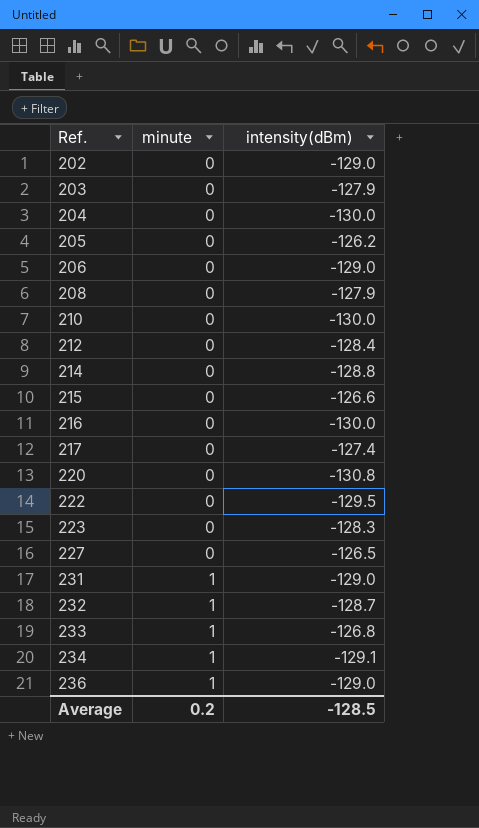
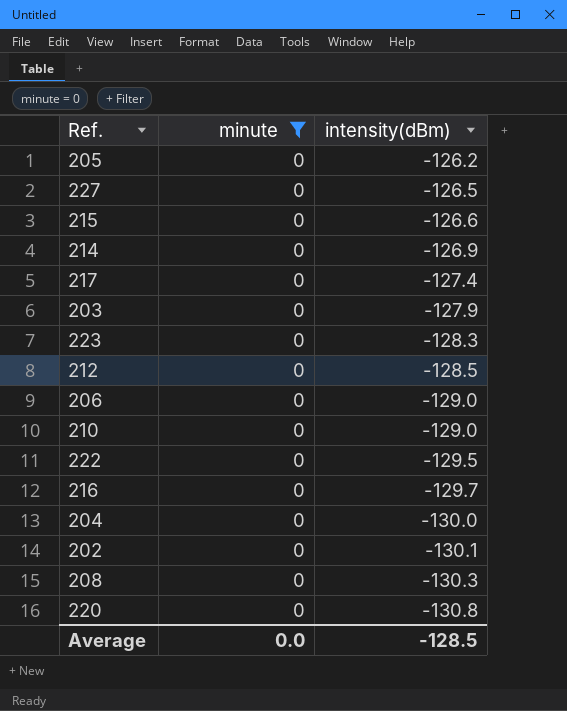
filter: none -> minute = 0
row order: Ref. ascending -> intensity(dBm) descending
214 | intensity(dBm): -128.8 -> -126.9
212 | intensity(dBm): -128.4 -> -128.5
210 | intensity(dBm): -130.0 -> -129.0
216 | intensity(dBm): -130.0 -> -129.7
202 | intensity(dBm): -129.0 -> -130.1
208 | intensity(dBm): -127.9 -> -130.3
Average | minute: 0.2 -> 0.0

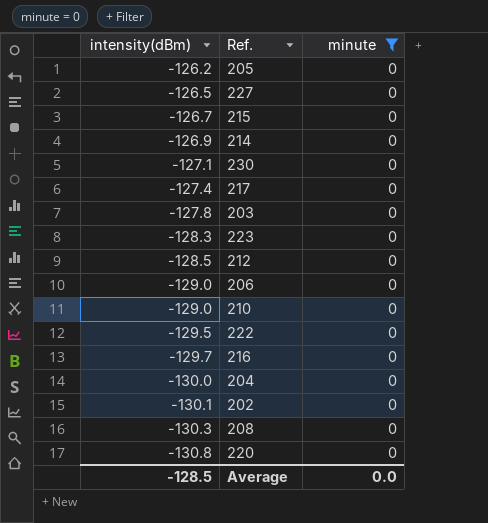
column intensity(dBm) | position: 3 -> 1
215 | intensity(dBm): -126.6 -> -126.7
row 230: none -> -127.1 | 0
203 | intensity(dBm): -127.9 -> -127.8

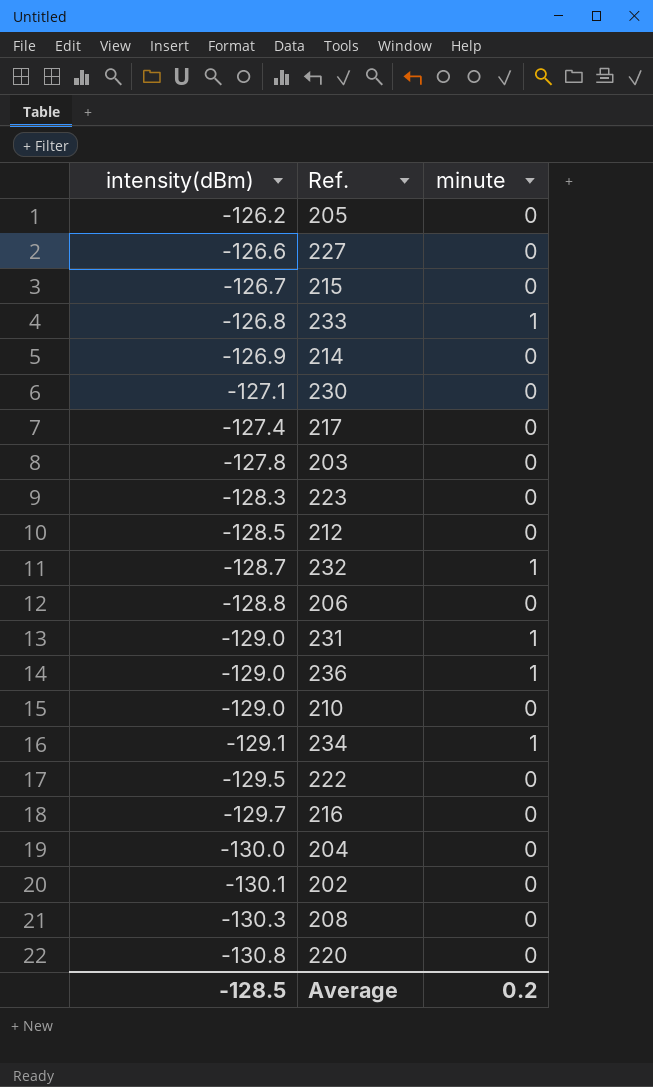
filter: minute = 0 -> none
227 | intensity(dBm): -126.5 -> -126.6
206 | intensity(dBm): -129.0 -> -128.8
Average | minute: 0.0 -> 0.2

